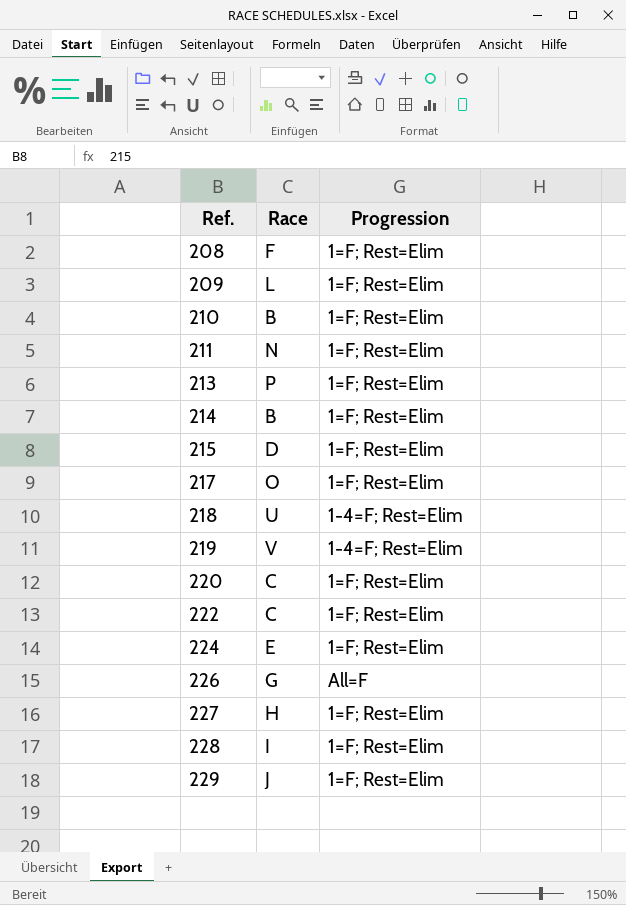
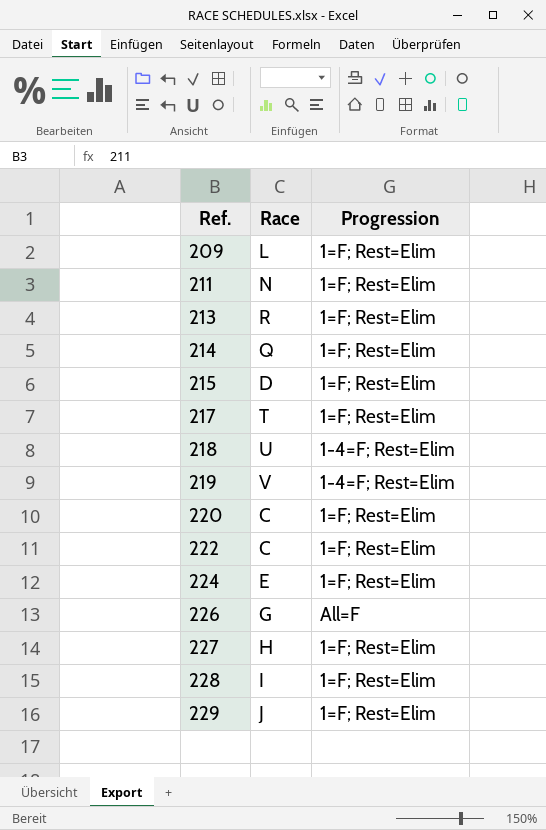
row 208: F | 1=F; Rest=Elim -> none
row 210: B | 1=F; Rest=Elim -> none
213 | Race: P -> R
214 | Race: B -> Q
217 | Race: O -> T

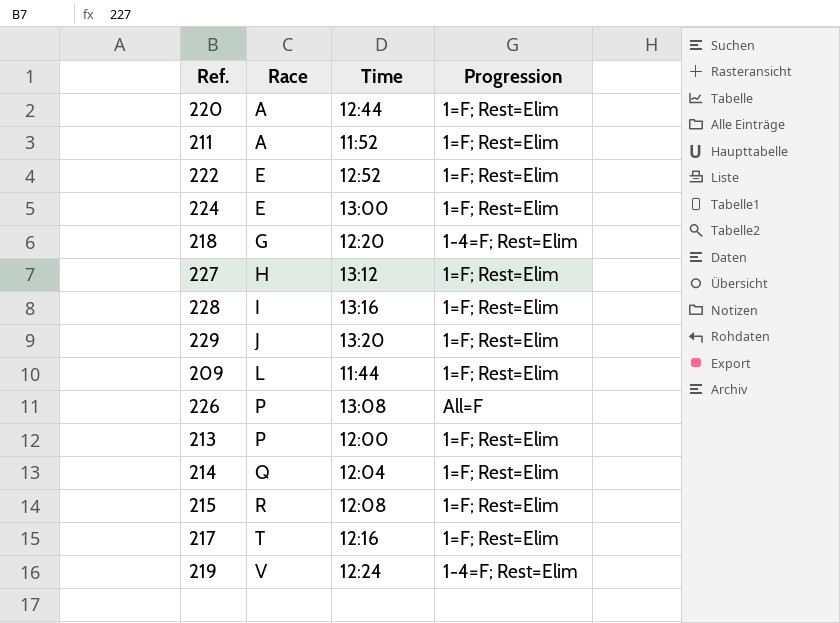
row order: Ref. ascending -> Race ascending
column Time | position: none -> 3
220 | Race: C -> A
211 | Race: N -> A
222 | Race: C -> E
218 | Race: U -> G
226 | Race: G -> P
213 | Race: R -> P
215 | Race: D -> R

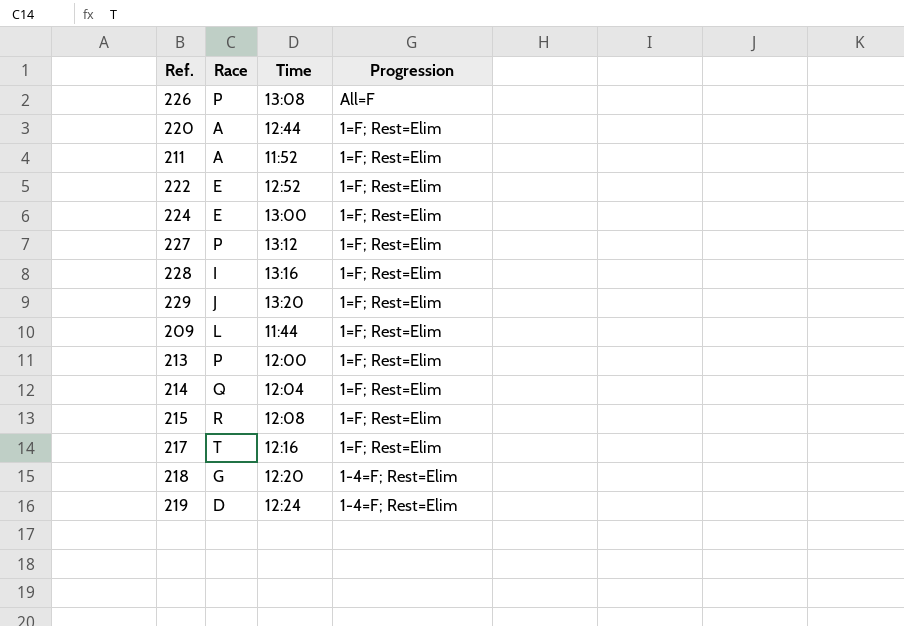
row order: Race ascending -> Progression descending
227 | Race: H -> P
219 | Race: V -> D

